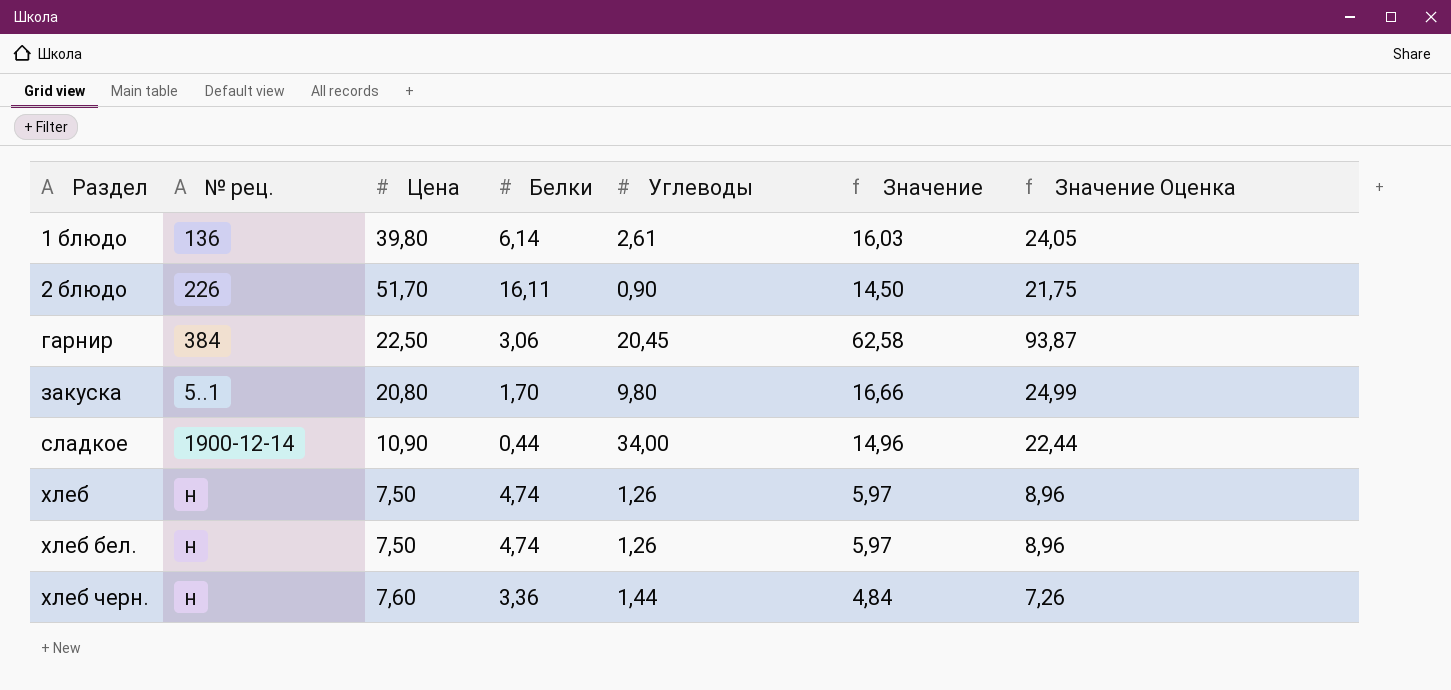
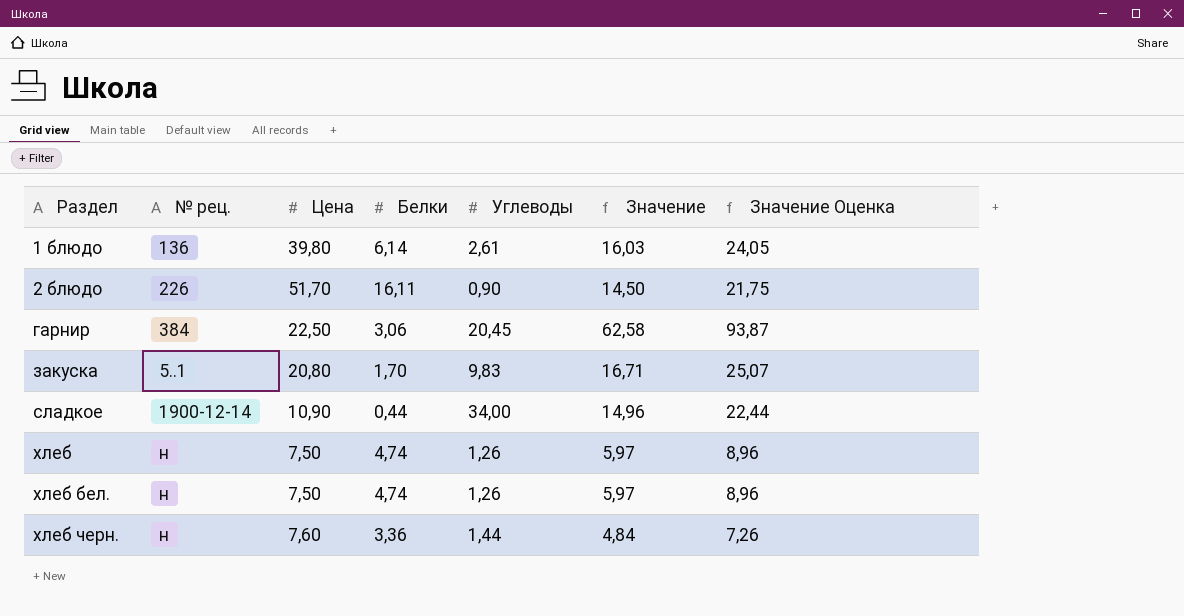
закуска | Углеводы: 9,80 -> 9,83
закуска | Значение: 16,66 -> 16,71
закуска | Значение Оценка: 24,99 -> 25,07

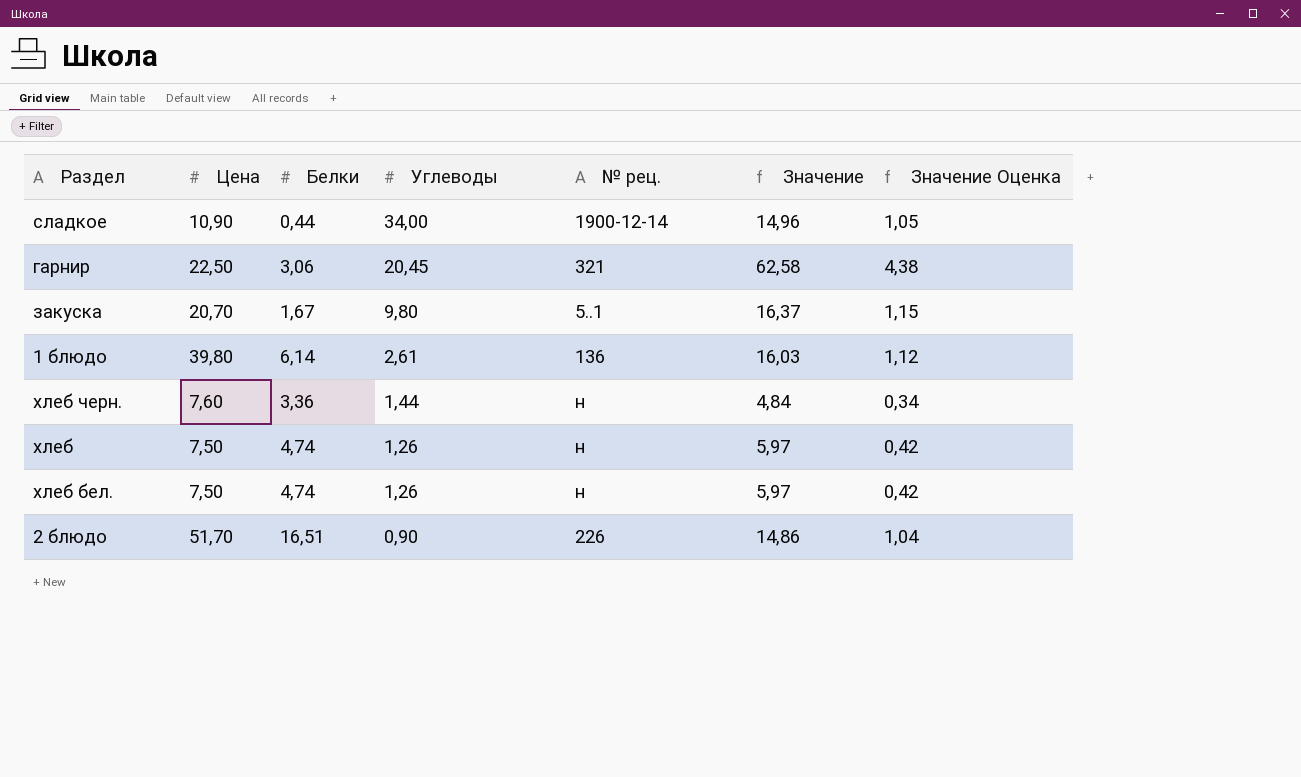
row order: Раздел ascending -> Углеводы descending
column № рец. | position: 2 -> 5
column Значение Оценка | formula: [Значение] * 1,5 -> [Значение] * 0,07
гарнир | № рец.: 384 -> 321
закуска | Цена: 20,80 -> 20,70
закуска | Белки: 1,70 -> 1,67
закуска | Углеводы: 9,83 -> 9,80
закуска | Значение: 16,71 -> 16,37
2 блюдо | Белки: 16,11 -> 16,51
2 блюдо | Значение: 14,50 -> 14,86

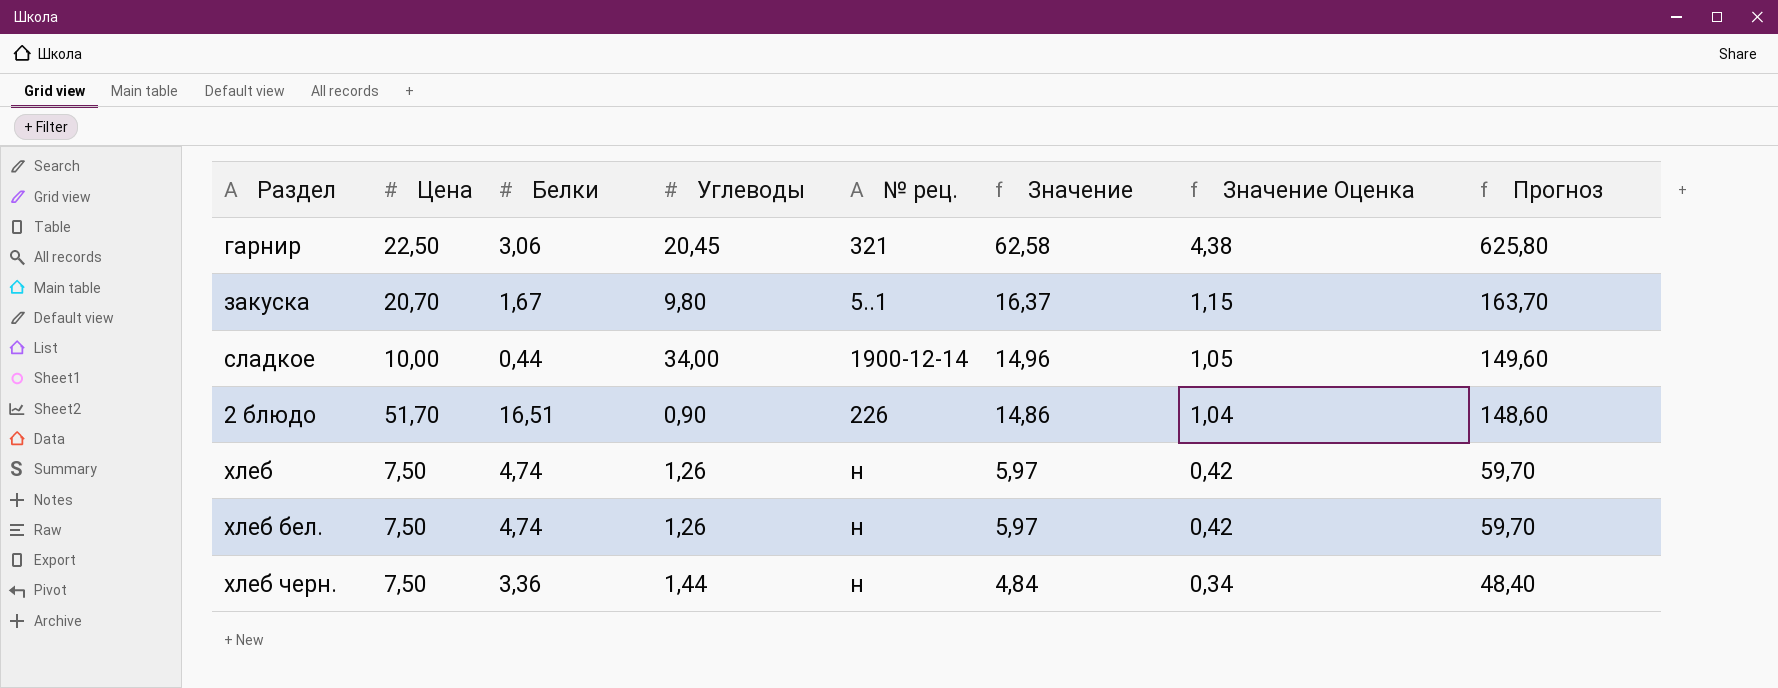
row order: Углеводы descending -> Значение descending
column Прогноз | formula: none -> [Значение] * 10
row 1 блюдо: 39,80 | 6,14 | 2,61 | 136 | 16,03 | 1,12 -> none
сладкое | Цена: 10,90 -> 10,00
хлеб черн. | Цена: 7,60 -> 7,50

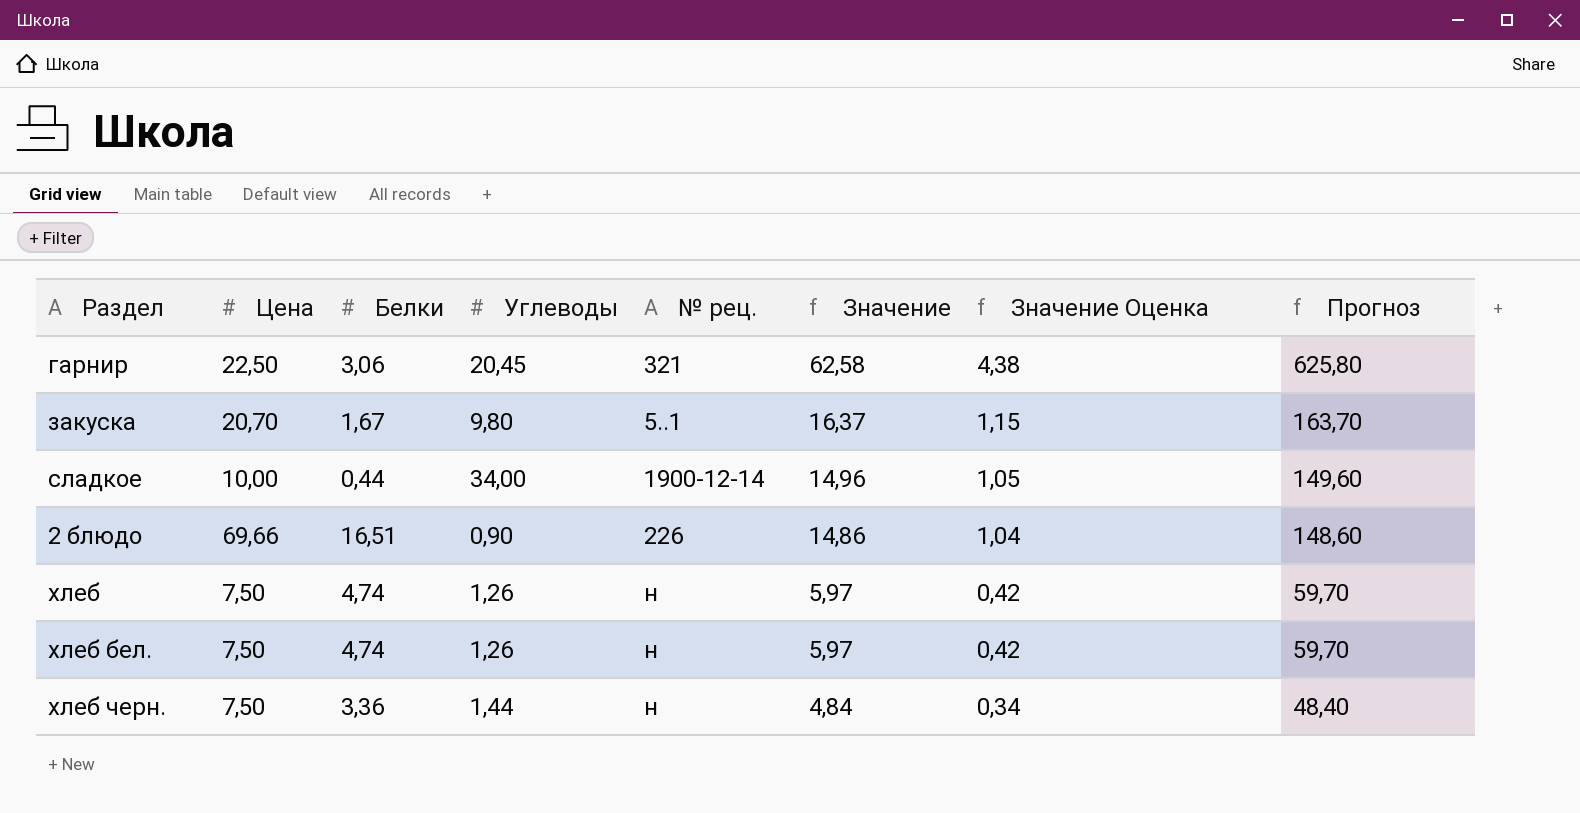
2 блюдо | Цена: 51,70 -> 69,66

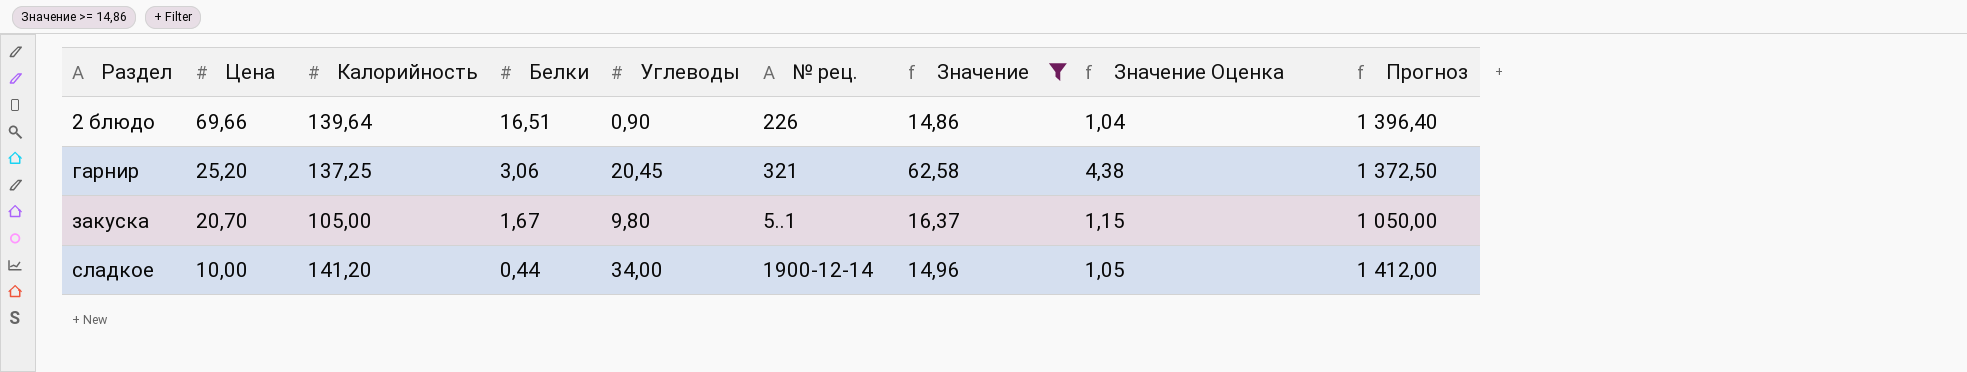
filter: none -> Значение >= 14,86
row order: Значение descending -> Раздел ascending
column Калорийность | position: none -> 3
column Прогноз | formula: [Значение] * 10 -> [Калорийность] * 10
гарнир | Цена: 22,50 -> 25,20

